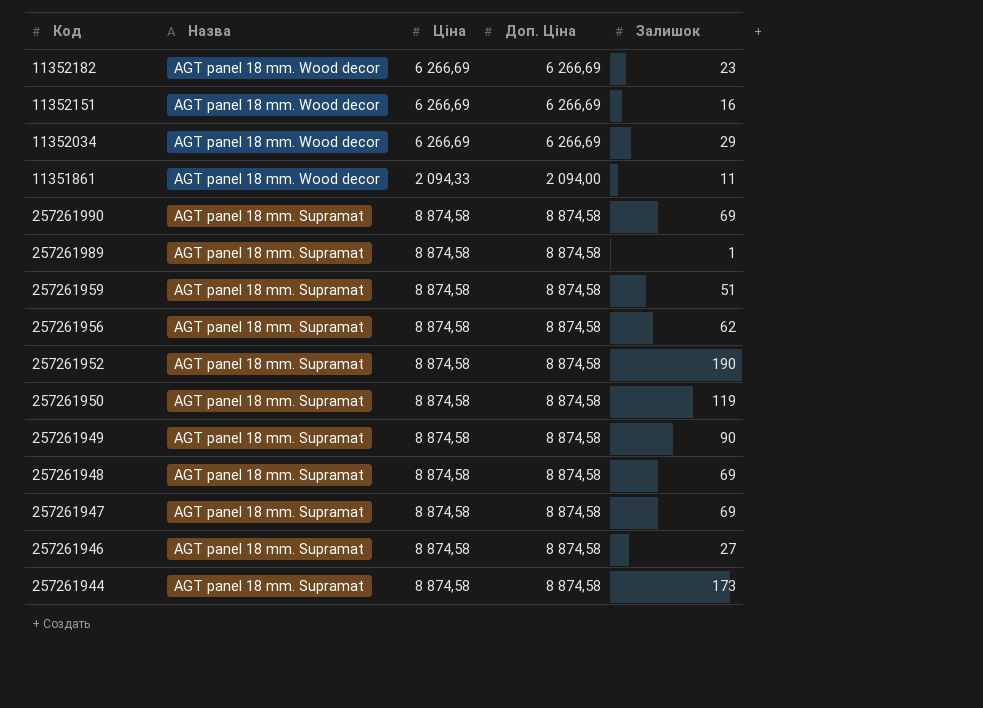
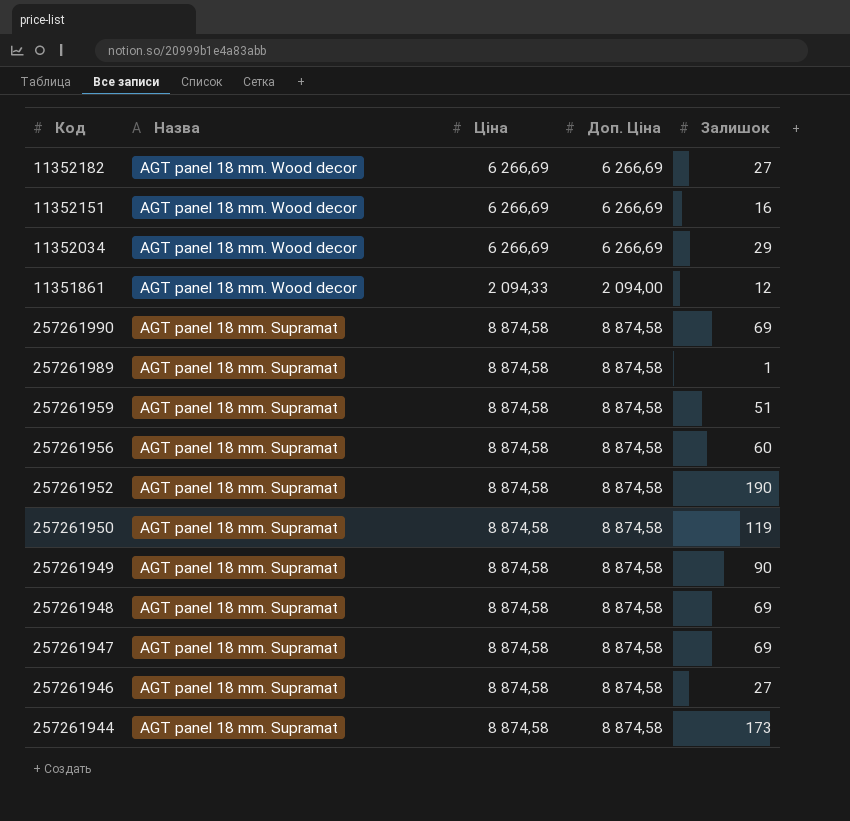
11352182 | Залишок: 23 -> 27
11351861 | Залишок: 11 -> 12
257261956 | Залишок: 62 -> 60

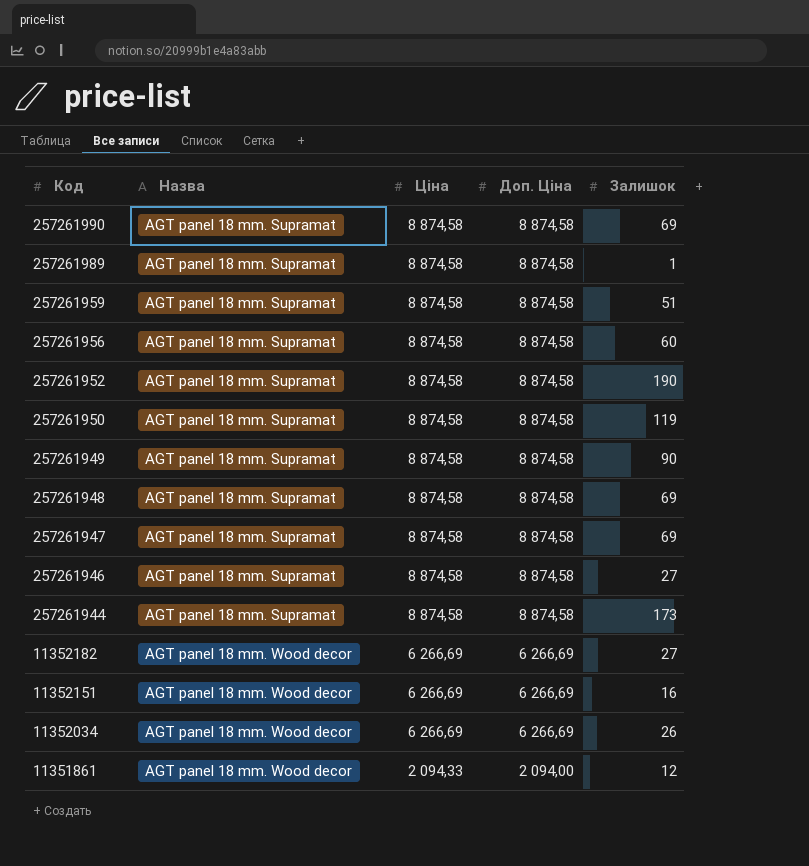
row order: Назва descending -> Код descending
11352034 | Залишок: 29 -> 26

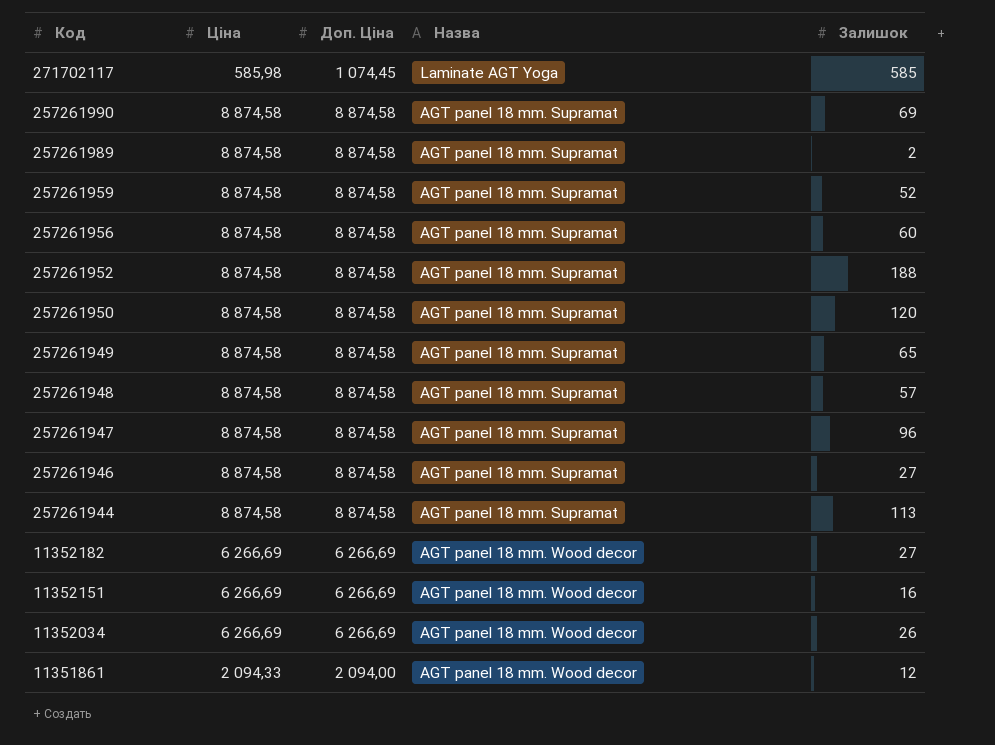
column Назва | position: 2 -> 4
row 271702117: none -> 585,98 | 1 074,45 | Laminate AGT Yoga | 585
257261989 | Залишок: 1 -> 2
257261959 | Залишок: 51 -> 52
257261952 | Залишок: 190 -> 188
257261950 | Залишок: 119 -> 120
257261949 | Залишок: 90 -> 65
257261948 | Залишок: 69 -> 57
257261947 | Залишок: 69 -> 96
257261944 | Залишок: 173 -> 113

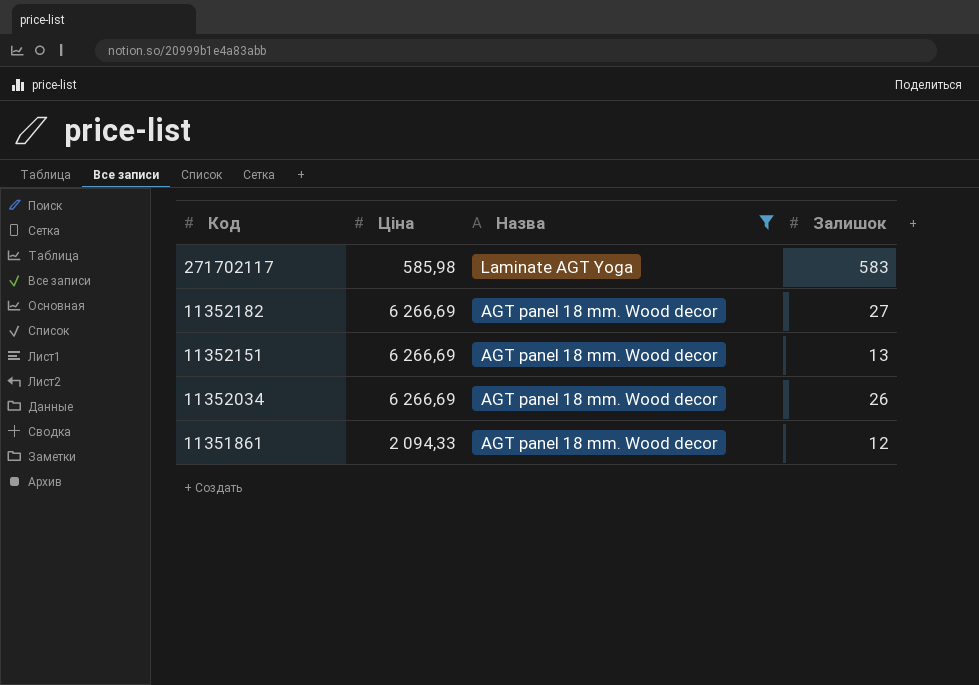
filter: none -> Назва != AGT panel 18 mm. Supramat
column Доп. Ціна | position: 3 -> none
271702117 | Залишок: 585 -> 583
11352151 | Залишок: 16 -> 13

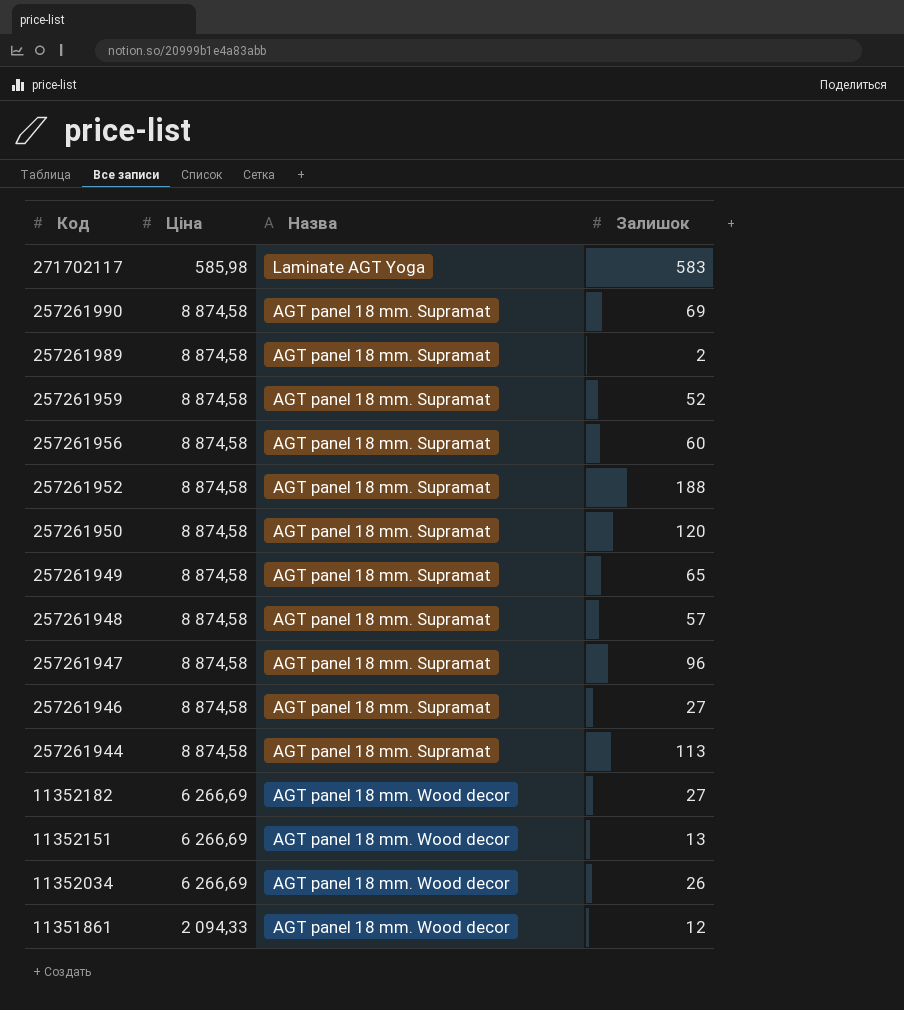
filter: Назва != AGT panel 18 mm. Supramat -> none

